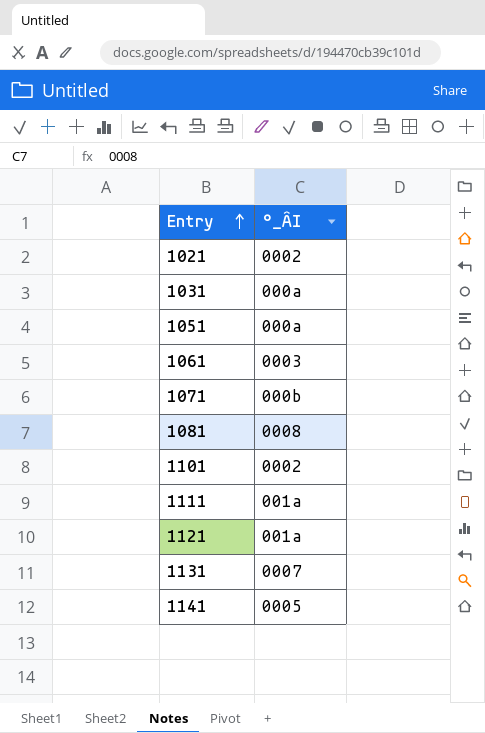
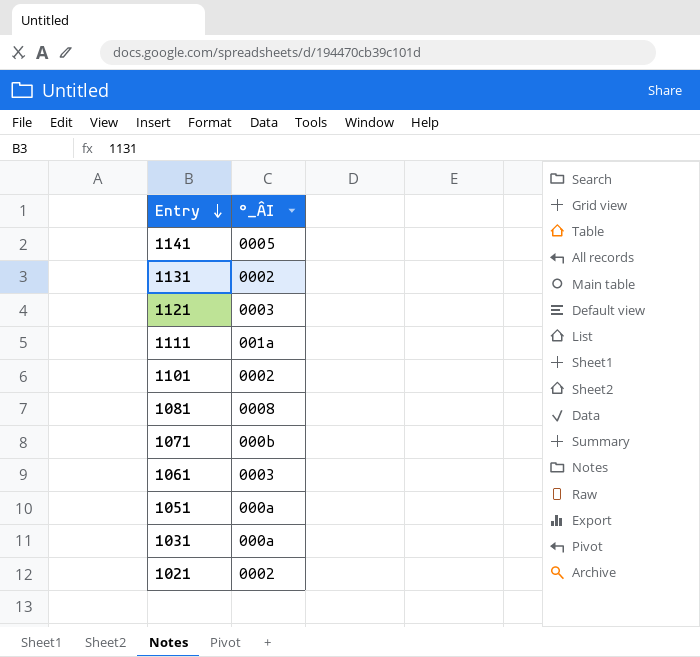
row order: Entry ascending -> Entry descending
1131 | °_ÂI: 0007 -> 0002
1121 | °_ÂI: 001a -> 0003

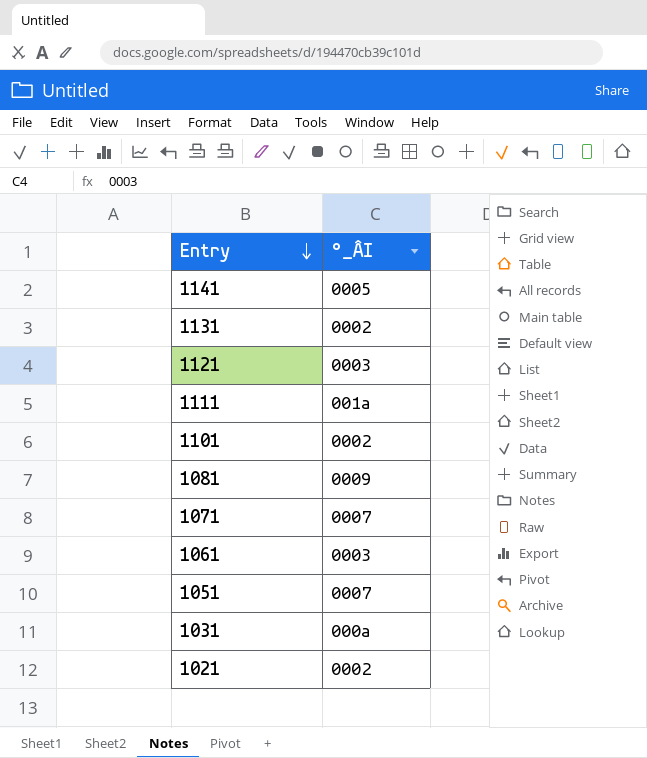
1081 | °_ÂI: 0008 -> 0009
1071 | °_ÂI: 000b -> 0007
1051 | °_ÂI: 000a -> 0007

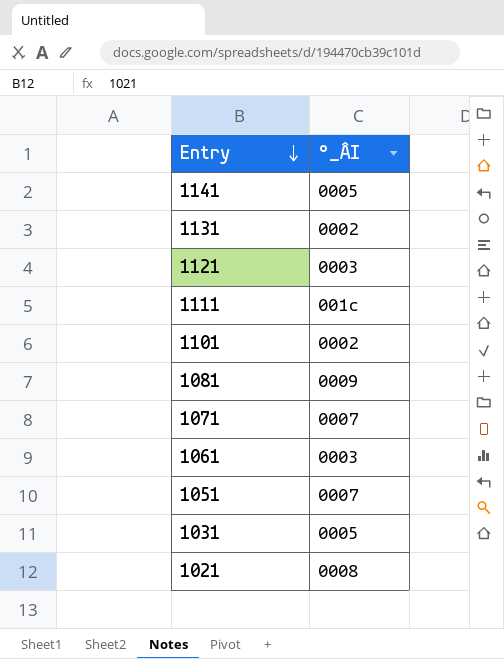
1111 | °_ÂI: 001a -> 001c
1031 | °_ÂI: 000a -> 0005
1021 | °_ÂI: 0002 -> 0008

